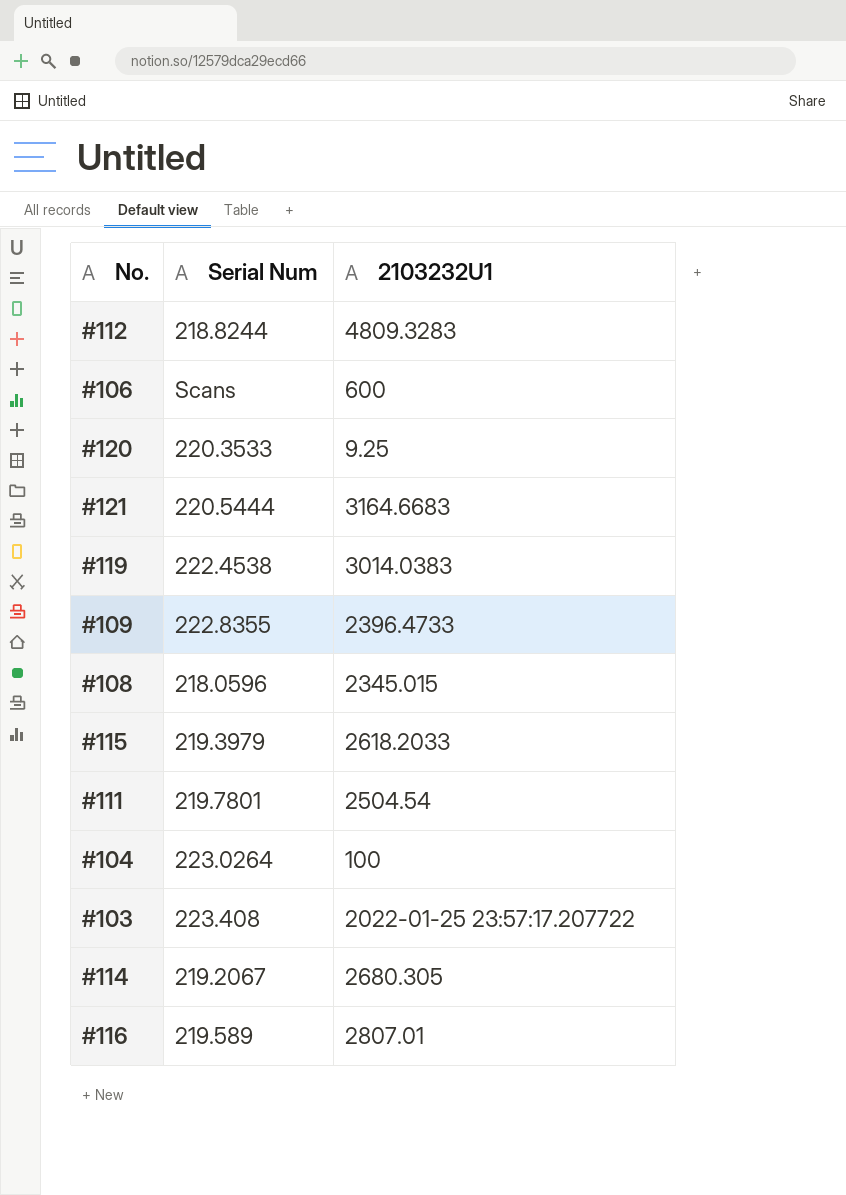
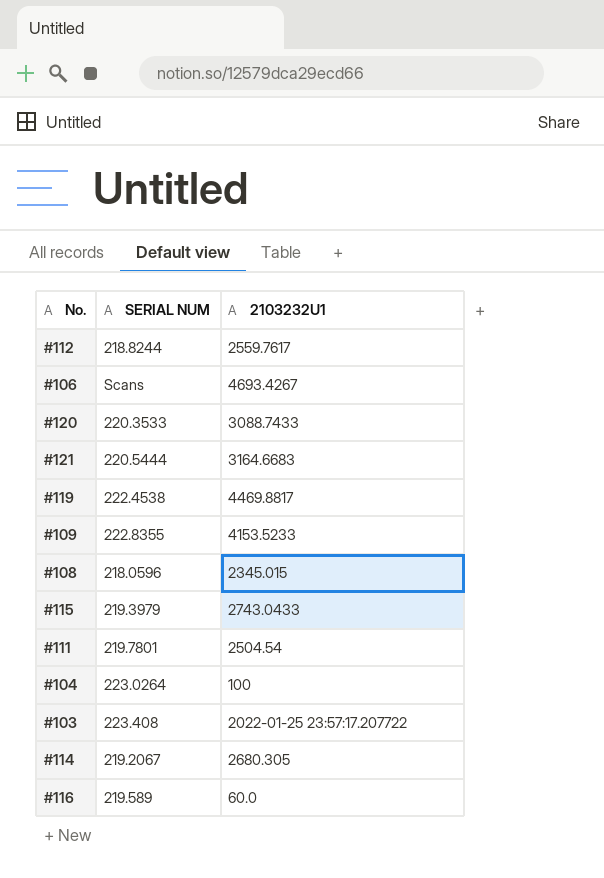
column name: Serial Num -> SERIAL NUM
#112 | 2103232U1: 4809.3283 -> 2559.7617
#106 | 2103232U1: 600 -> 4693.4267
#120 | 2103232U1: 9.25 -> 3088.7433
#119 | 2103232U1: 3014.0383 -> 4469.8817
#109 | 2103232U1: 2396.4733 -> 4153.5233
#115 | 2103232U1: 2618.2033 -> 2743.0433
#116 | 2103232U1: 2807.01 -> 60.0

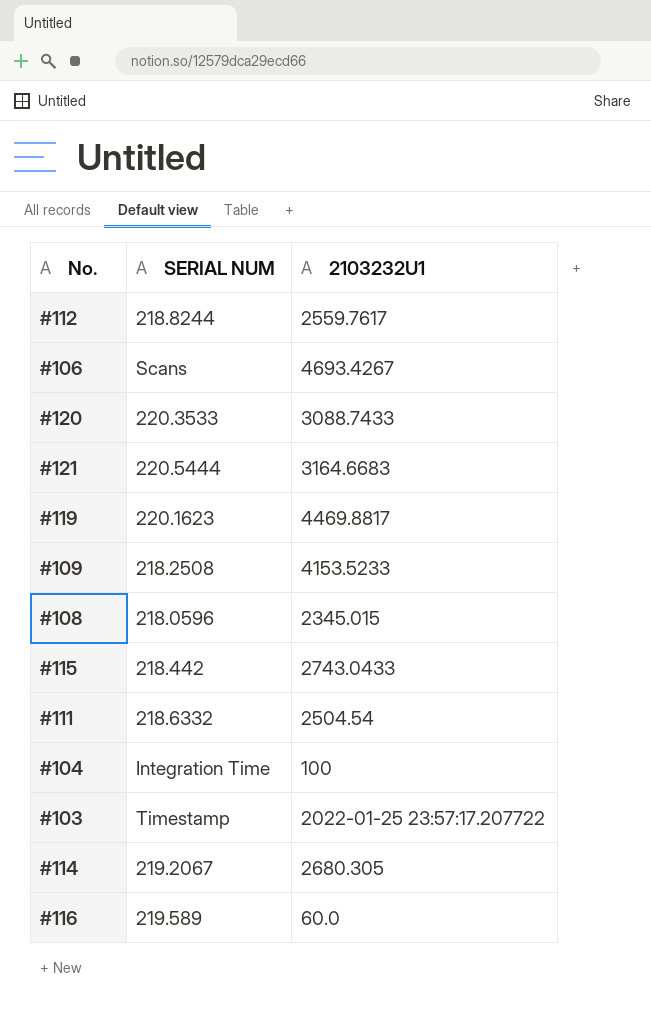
#119 | SERIAL NUM: 222.4538 -> 220.1623
#109 | SERIAL NUM: 222.8355 -> 218.2508
#115 | SERIAL NUM: 219.3979 -> 218.442
#111 | SERIAL NUM: 219.7801 -> 218.6332
#104 | SERIAL NUM: 223.0264 -> Integration Time
#103 | SERIAL NUM: 223.408 -> Timestamp

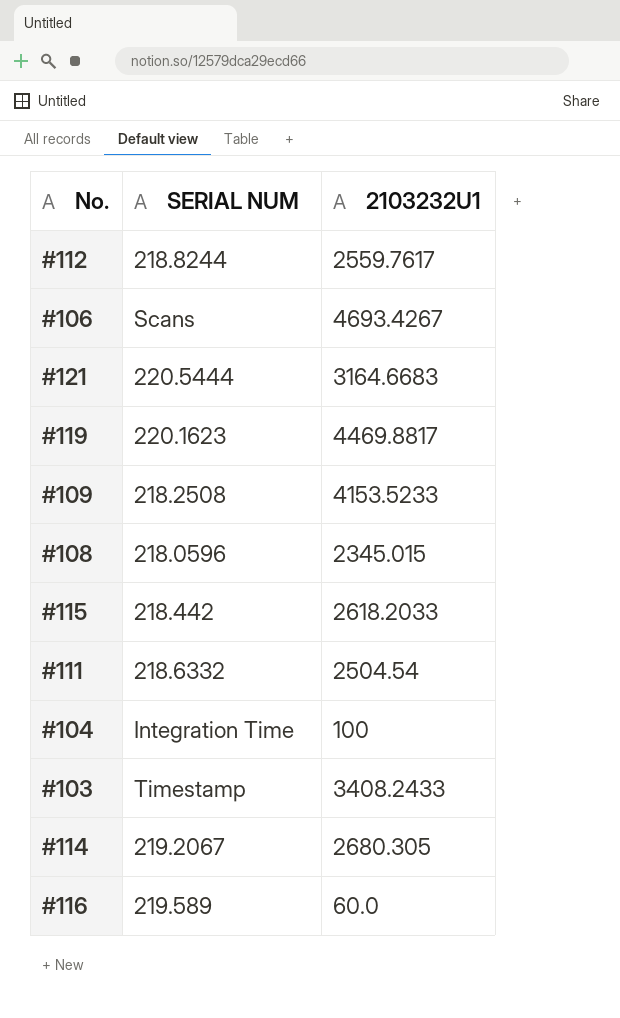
row #120: 220.3533 | 3088.7433 -> none
#115 | 2103232U1: 2743.0433 -> 2618.2033
#103 | 2103232U1: 2022-01-25 23:57:17.207722 -> 3408.2433

